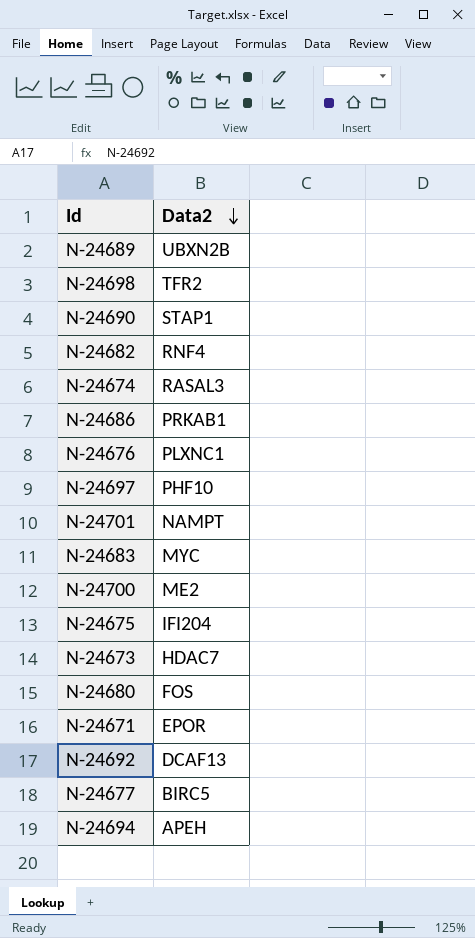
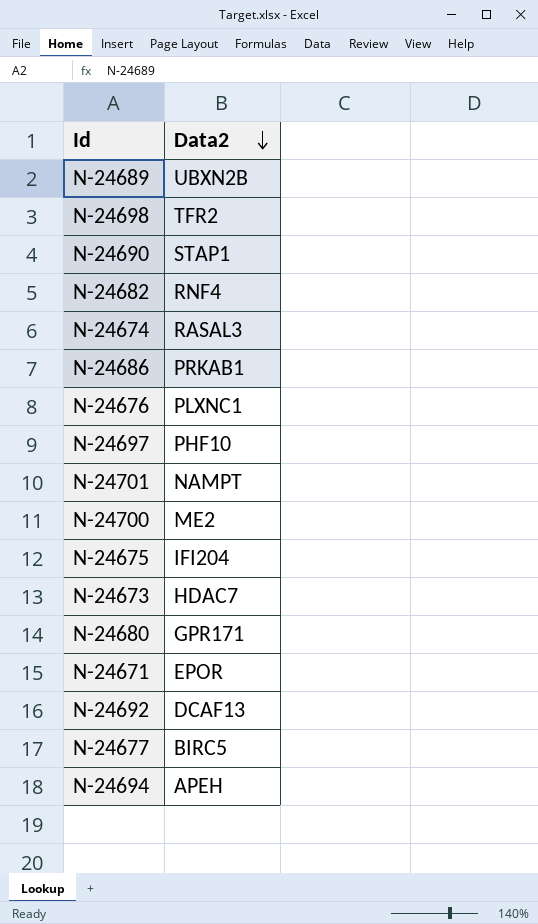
row N-24683: MYC -> none
N-24680 | Data2: FOS -> GPR171

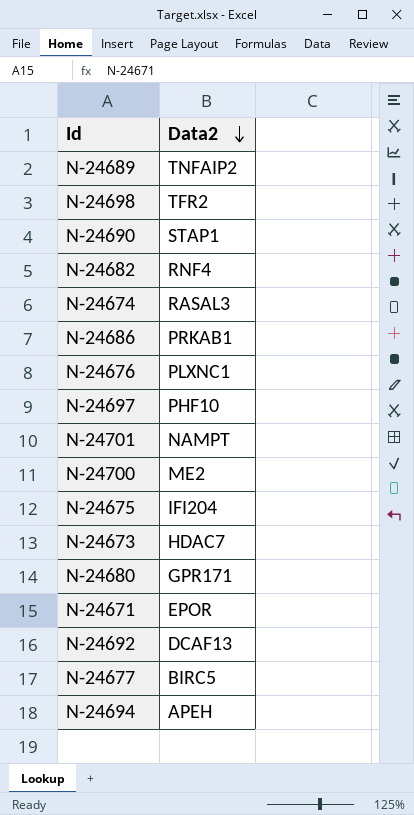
N-24689 | Data2: UBXN2B -> TNFAIP2

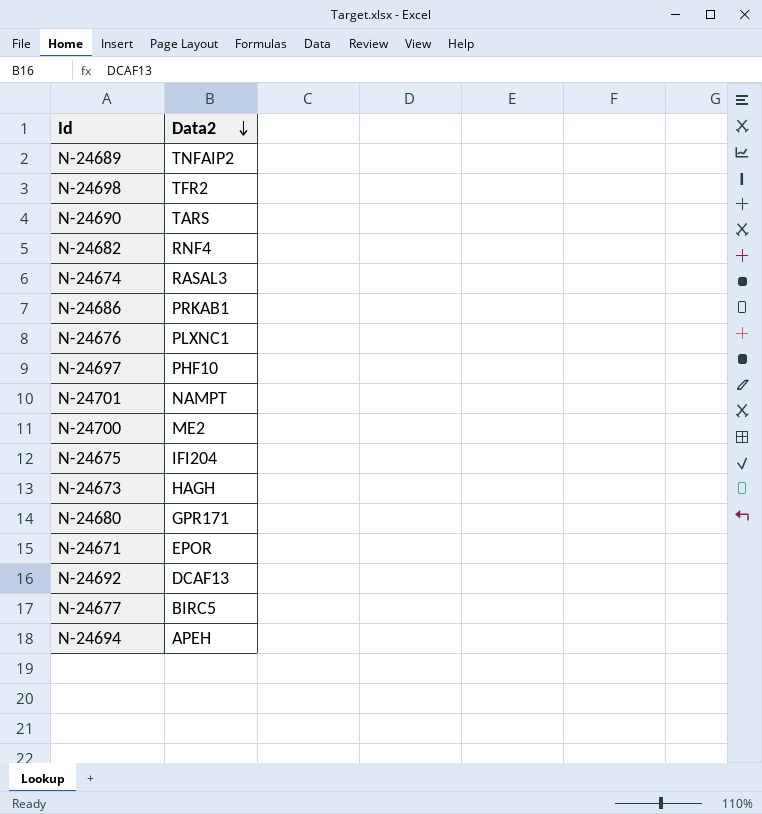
N-24690 | Data2: STAP1 -> TARS
N-24673 | Data2: HDAC7 -> HAGH

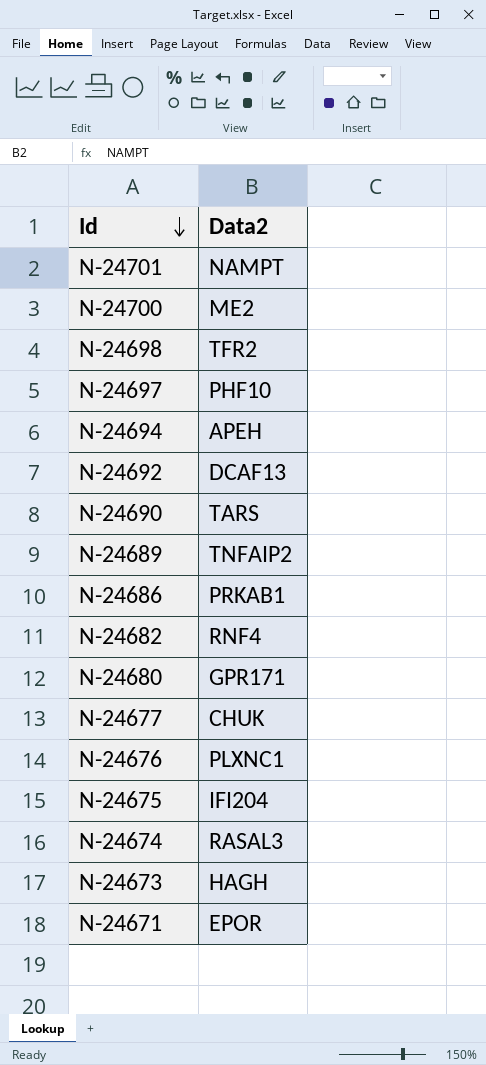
row order: Data2 descending -> Id descending
N-24677 | Data2: BIRC5 -> CHUK

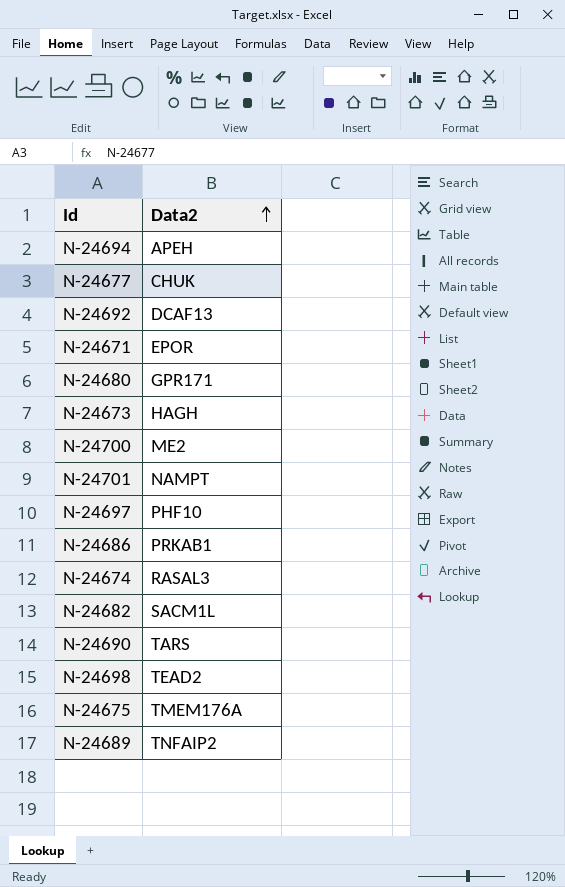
row order: Id descending -> Data2 ascending
row N-24676: PLXNC1 -> none
N-24682 | Data2: RNF4 -> SACM1L
N-24698 | Data2: TFR2 -> TEAD2
N-24675 | Data2: IFI204 -> TMEM176A

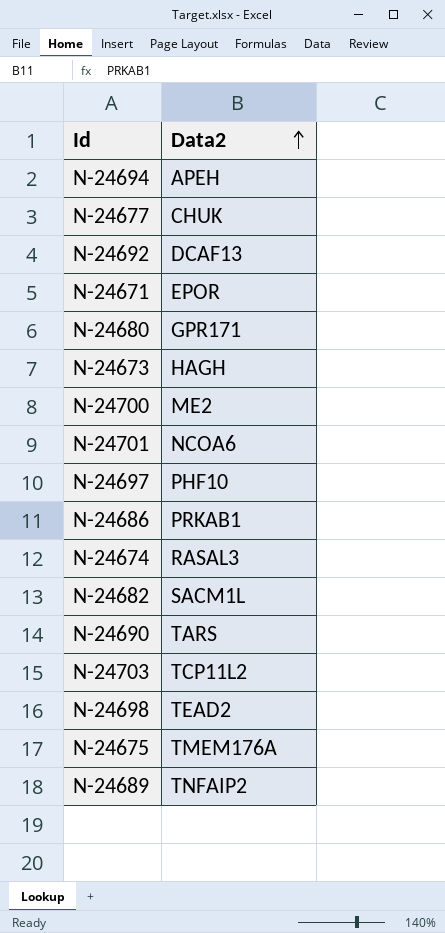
N-24701 | Data2: NAMPT -> NCOA6
row N-24703: none -> TCP11L2

